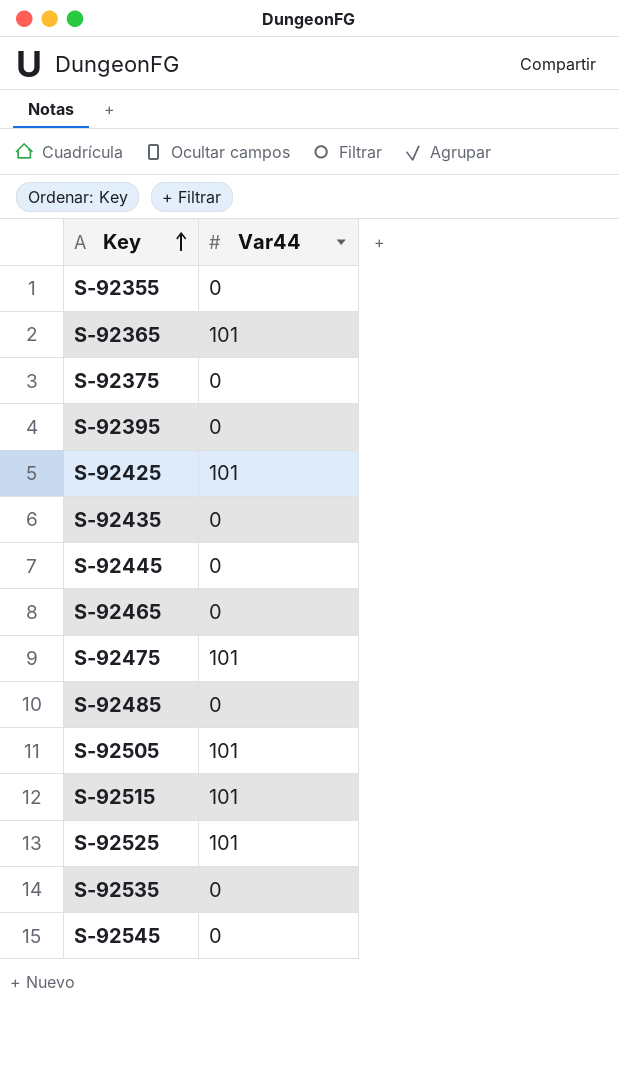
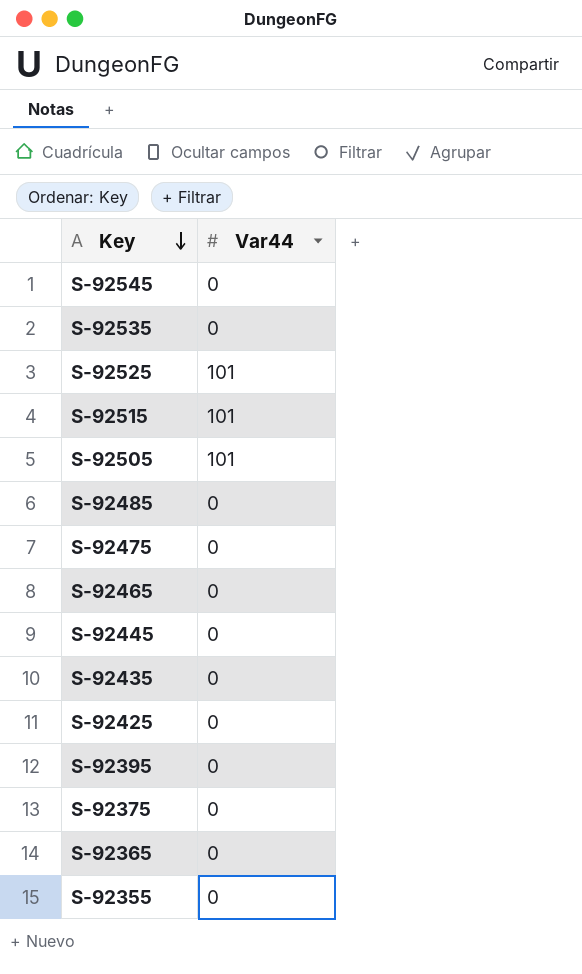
row order: Key ascending -> Key descending
S-92475 | Var44: 101 -> 0
S-92425 | Var44: 101 -> 0
S-92365 | Var44: 101 -> 0

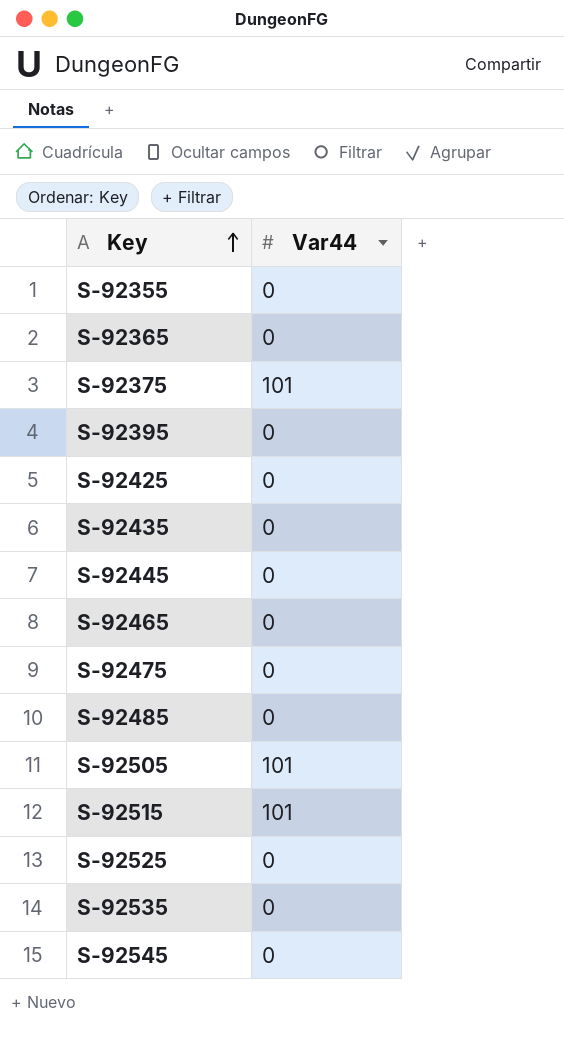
row order: Key descending -> Key ascending
S-92375 | Var44: 0 -> 101
S-92525 | Var44: 101 -> 0

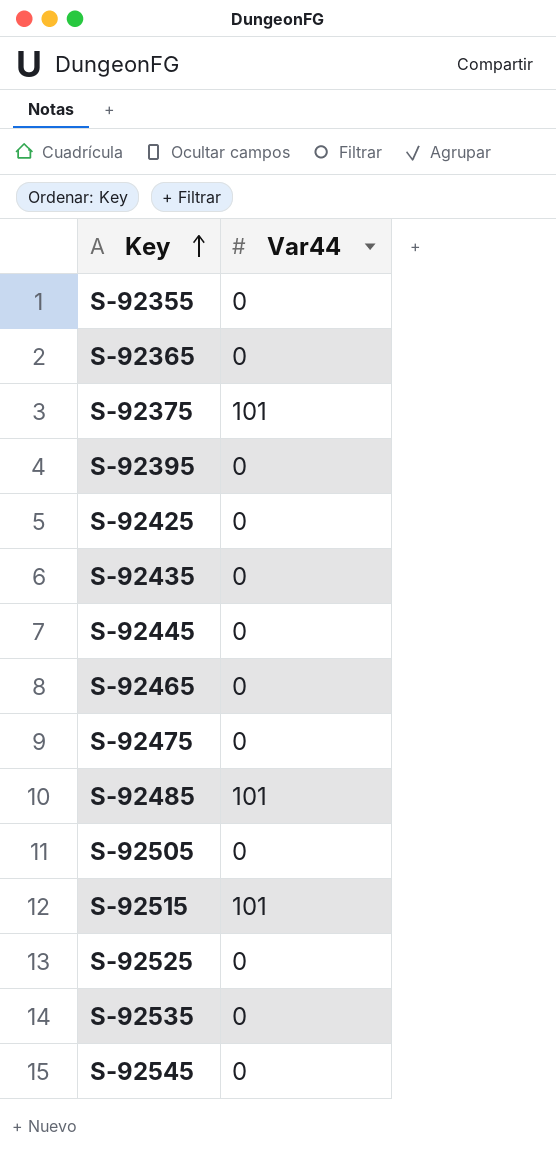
S-92485 | Var44: 0 -> 101
S-92505 | Var44: 101 -> 0

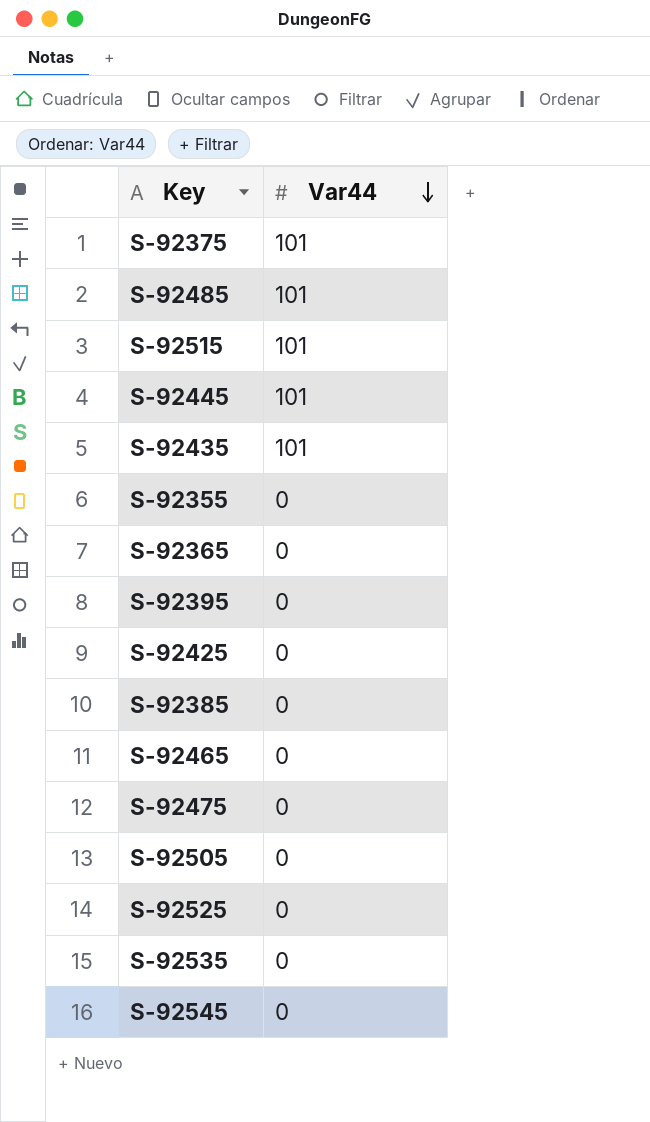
row order: Key ascending -> Var44 descending
S-92445 | Var44: 0 -> 101
S-92435 | Var44: 0 -> 101
row S-92385: none -> 0

